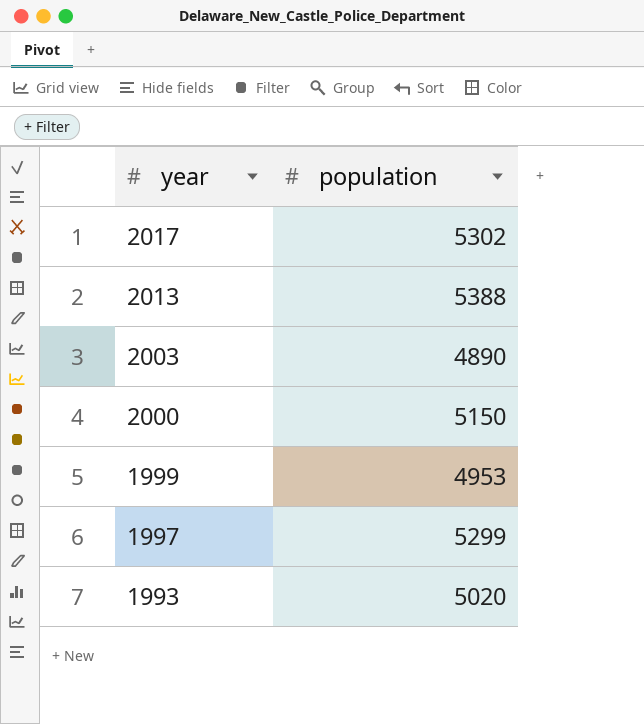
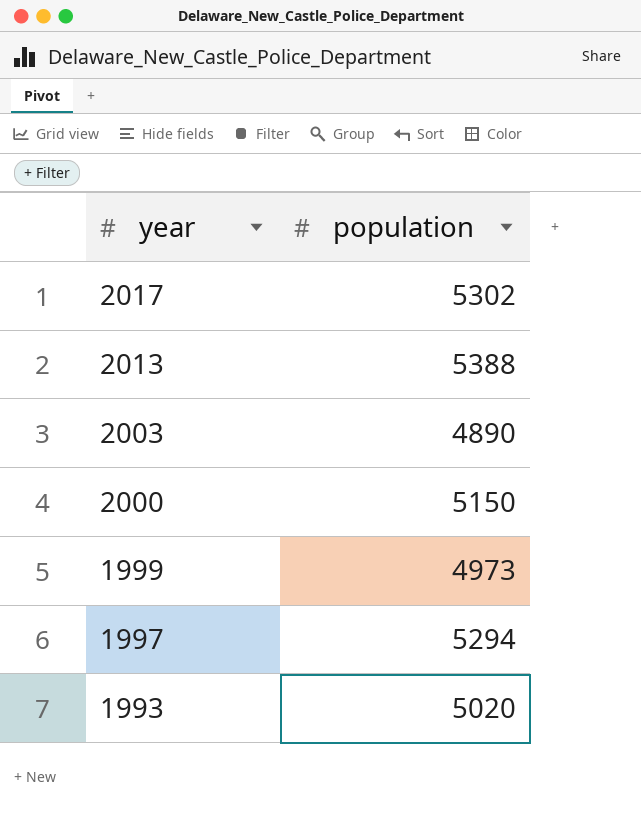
1999 | population: 4953 -> 4973
1997 | population: 5299 -> 5294

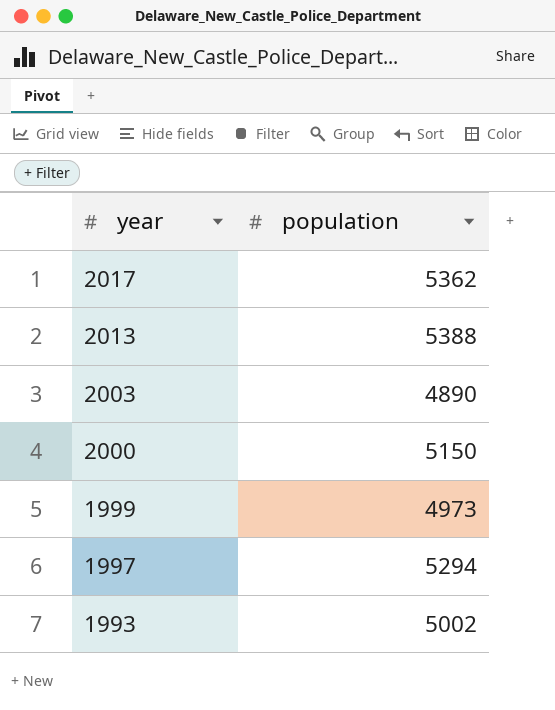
2017 | population: 5302 -> 5362
1993 | population: 5020 -> 5002

